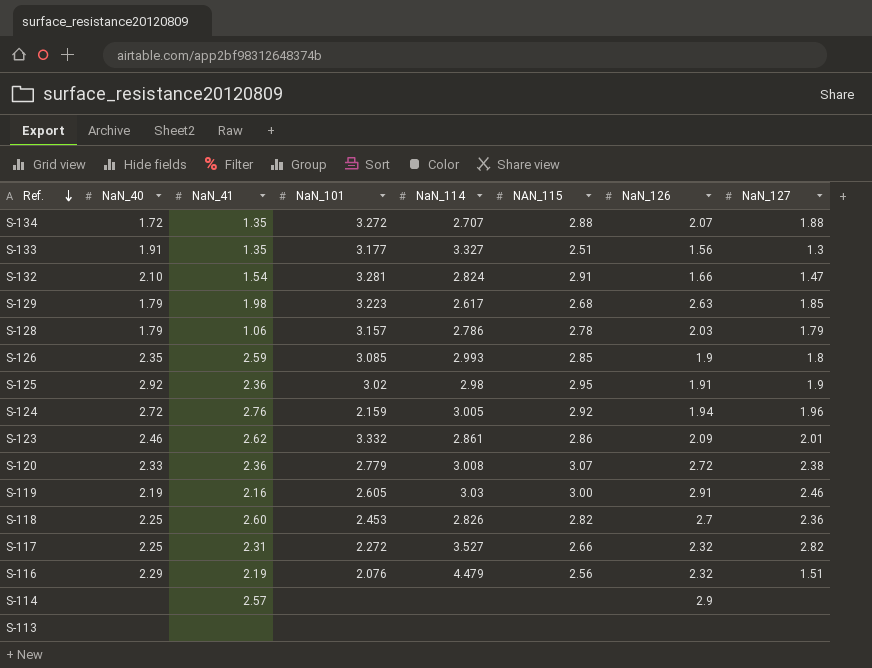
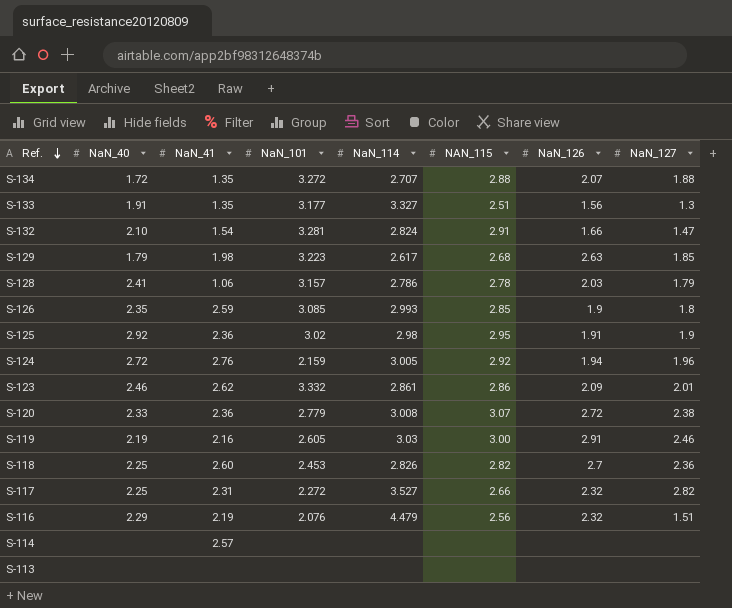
S-128 | NaN_40: 1.79 -> 2.41
S-114 | NaN_126: 2.9 -> none

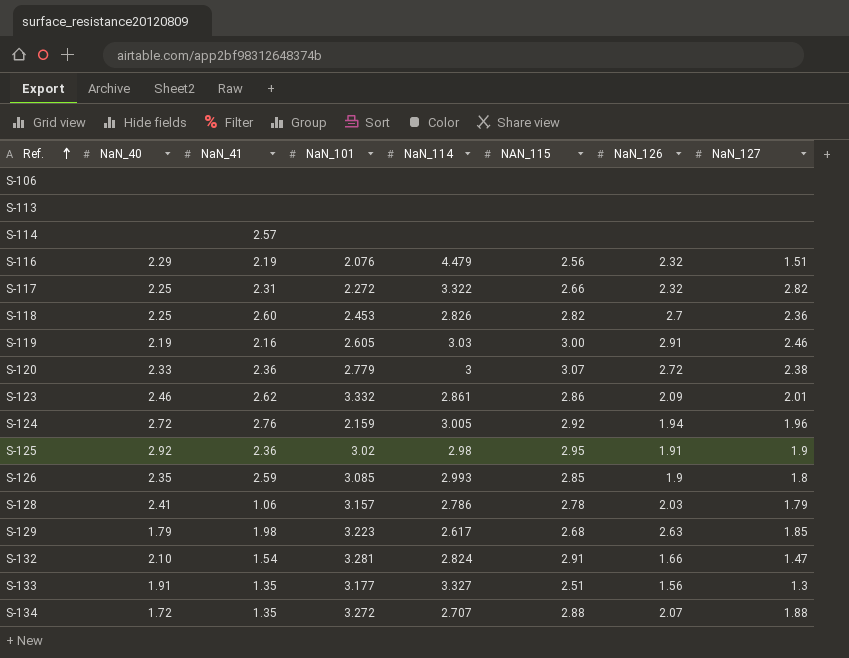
row order: Ref. descending -> Ref. ascending
row S-106: none -> none | none | none | none | none | none | none
S-117 | NaN_114: 3.527 -> 3.322
S-120 | NaN_114: 3.008 -> 3

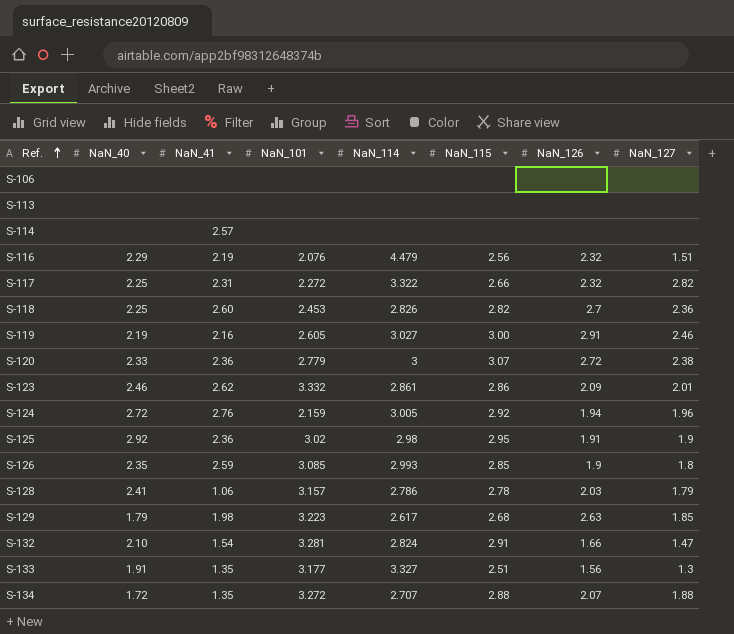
column name: NAN_115 -> NaN_115
S-119 | NaN_114: 3.03 -> 3.027

